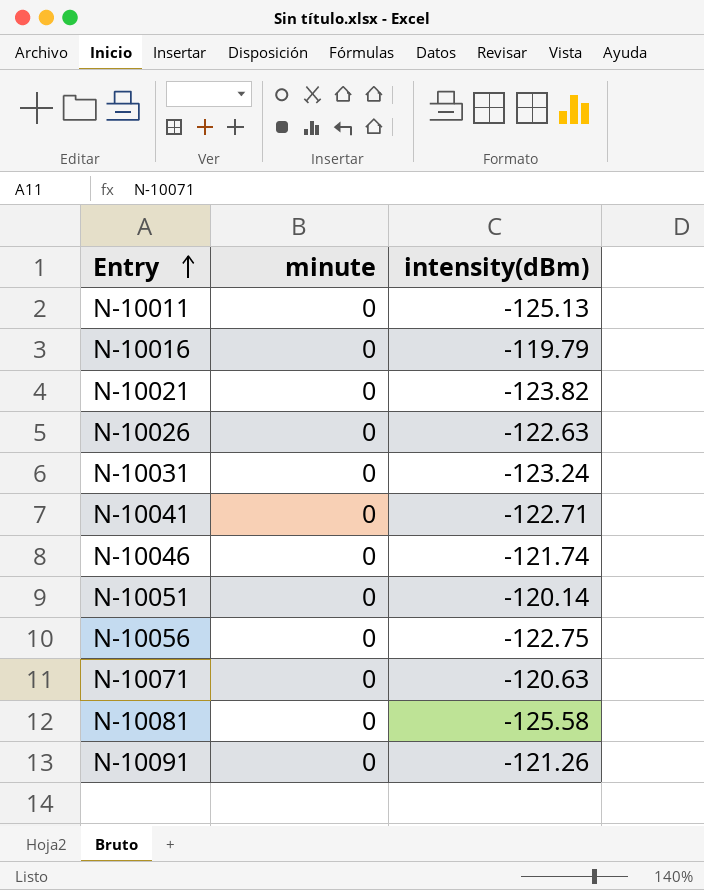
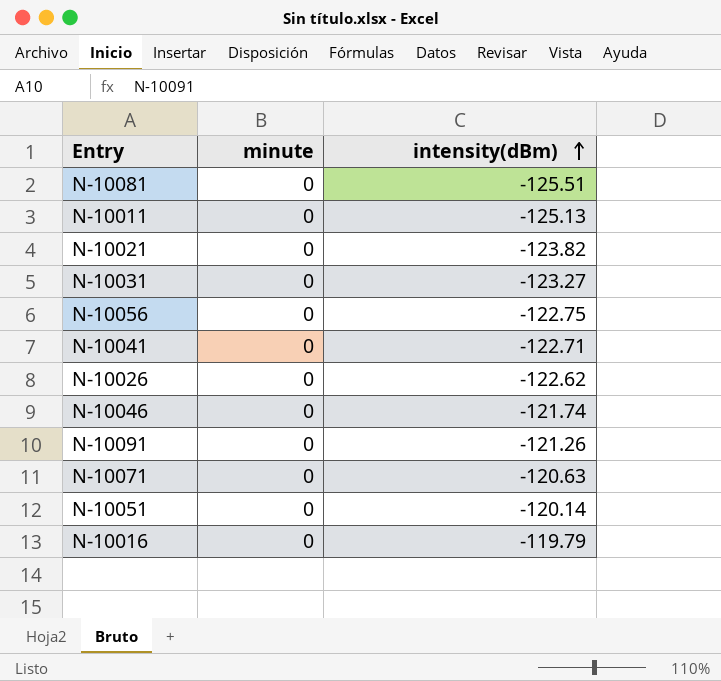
row order: Entry ascending -> intensity(dBm) ascending
N-10081 | intensity(dBm): -125.58 -> -125.51
N-10031 | intensity(dBm): -123.24 -> -123.27
N-10026 | intensity(dBm): -122.63 -> -122.62

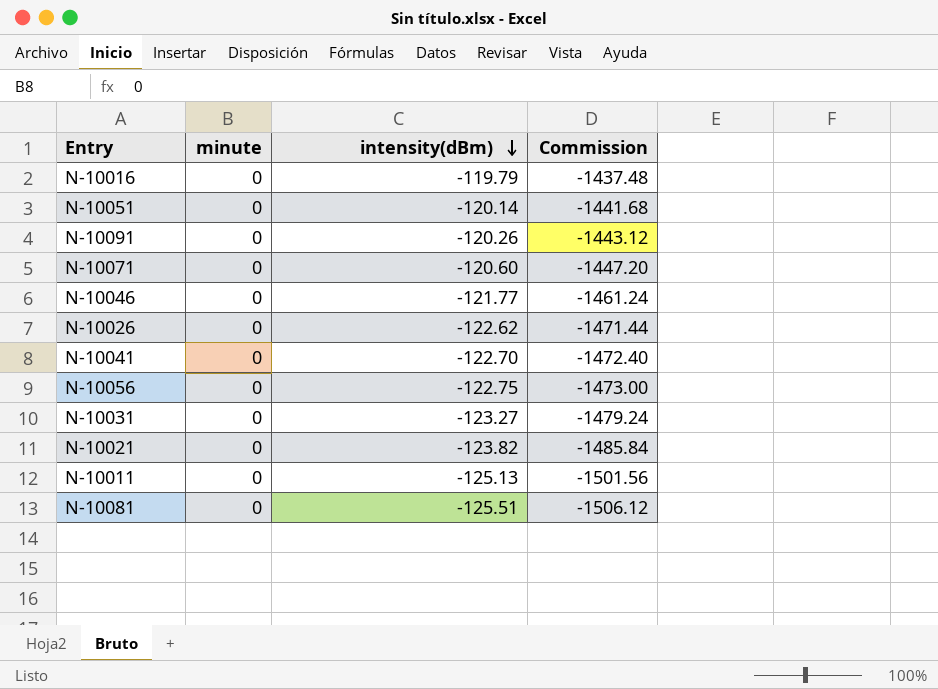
row order: intensity(dBm) ascending -> intensity(dBm) descending
column Commission | formula: none -> [intensity(dBm)] * 12
N-10091 | intensity(dBm): -121.26 -> -120.26
N-10071 | intensity(dBm): -120.63 -> -120.60
N-10046 | intensity(dBm): -121.74 -> -121.77
N-10041 | intensity(dBm): -122.71 -> -122.70

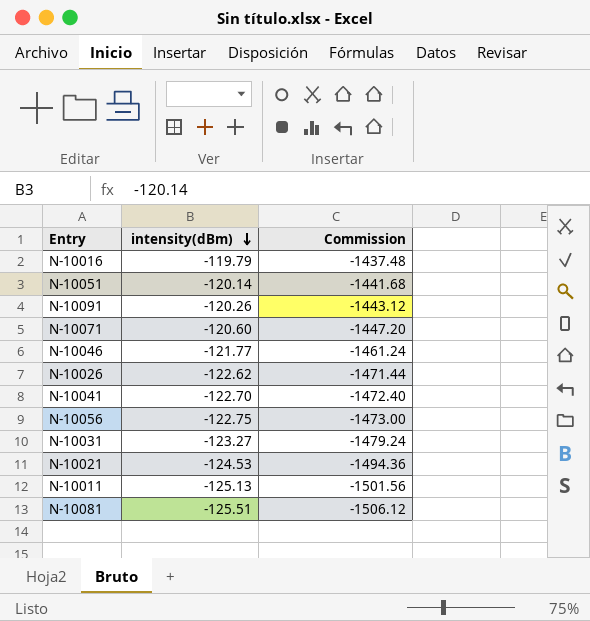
column minute | position: 2 -> none
N-10021 | intensity(dBm): -123.82 -> -124.53
N-10021 | Commission: -1485.84 -> -1494.36

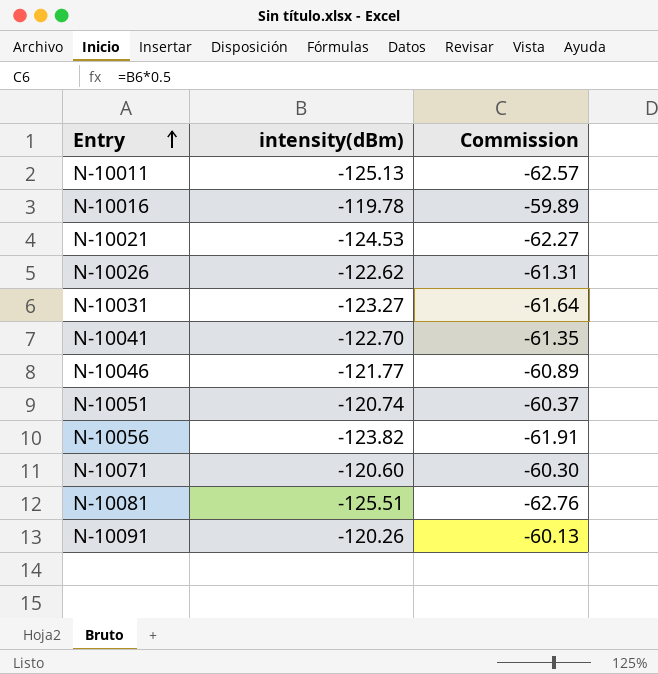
row order: intensity(dBm) descending -> Entry ascending
column Commission | formula: [intensity(dBm)] * 12 -> [intensity(dBm)] * 0.5
N-10016 | intensity(dBm): -119.79 -> -119.78
N-10051 | intensity(dBm): -120.14 -> -120.74
N-10056 | intensity(dBm): -122.75 -> -123.82

